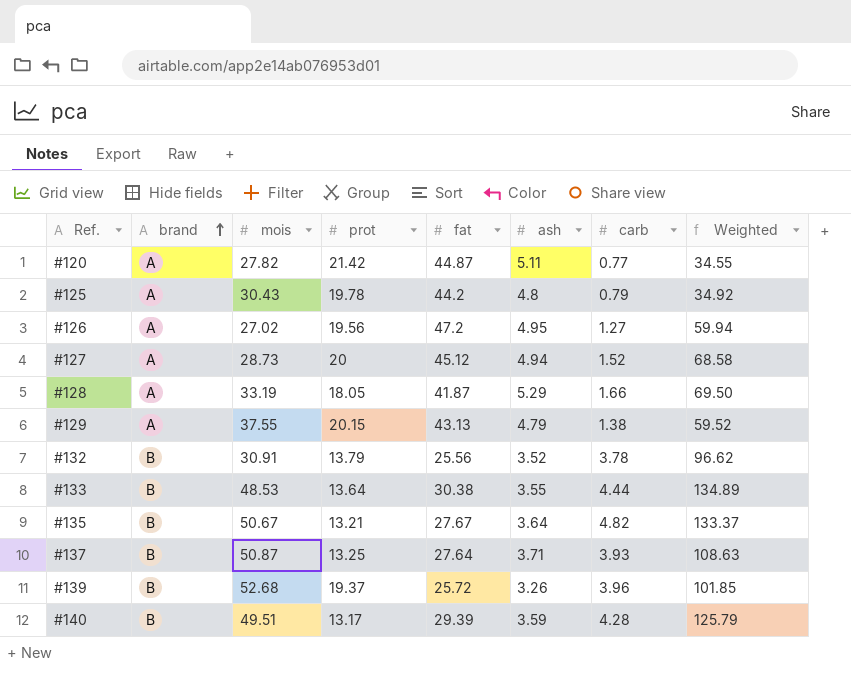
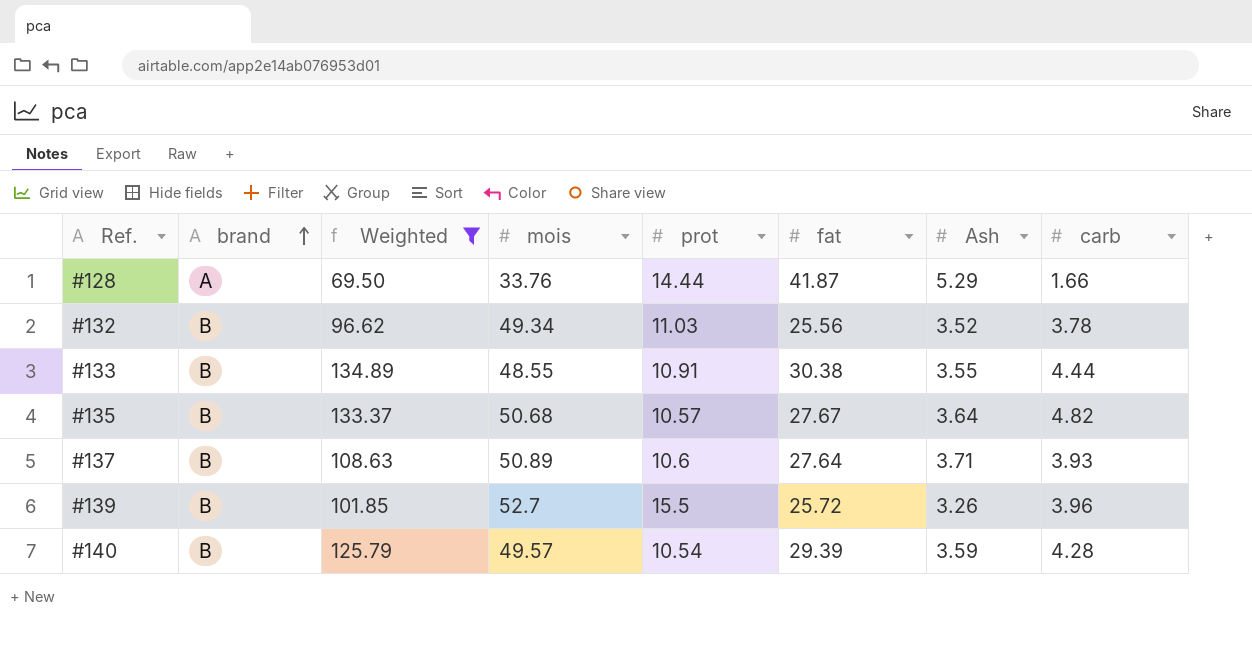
filter: none -> Weighted >= 69.50
column Weighted | position: 8 -> 3
column name: ash -> Ash
#128 | mois: 33.19 -> 33.76
#128 | prot: 18.05 -> 14.44
#132 | mois: 30.91 -> 49.34
#132 | prot: 13.79 -> 11.03
#133 | mois: 48.53 -> 48.55
#133 | prot: 13.64 -> 10.91
#135 | mois: 50.67 -> 50.68
#135 | prot: 13.21 -> 10.57
#137 | mois: 50.87 -> 50.89
#137 | prot: 13.25 -> 10.6
#139 | mois: 52.68 -> 52.7
#139 | prot: 19.37 -> 15.5
#140 | mois: 49.51 -> 49.57
#140 | prot: 13.17 -> 10.54

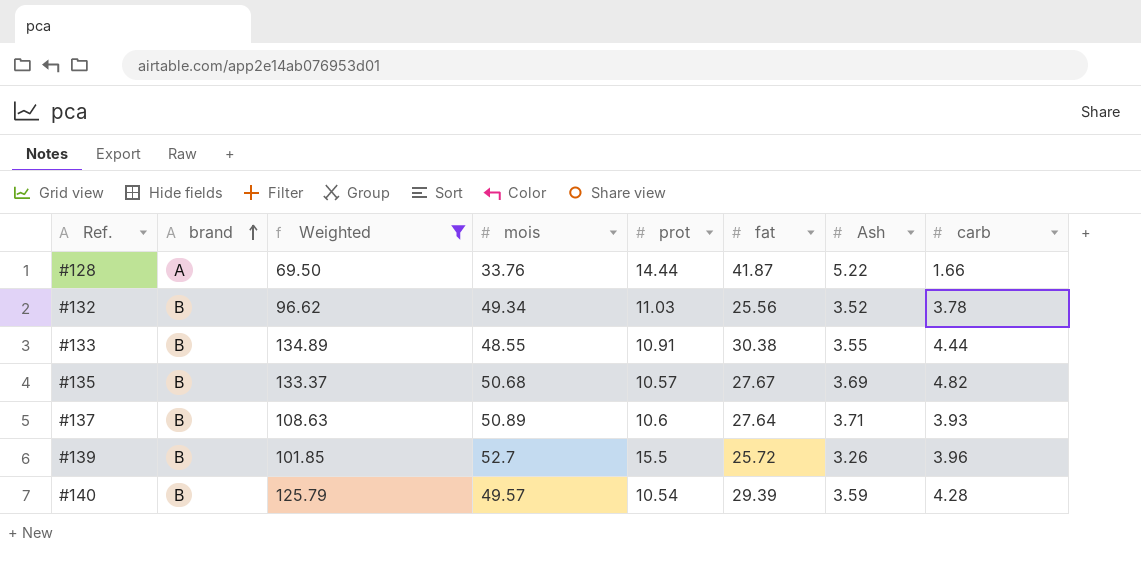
#128 | Ash: 5.29 -> 5.22
#135 | Ash: 3.64 -> 3.69

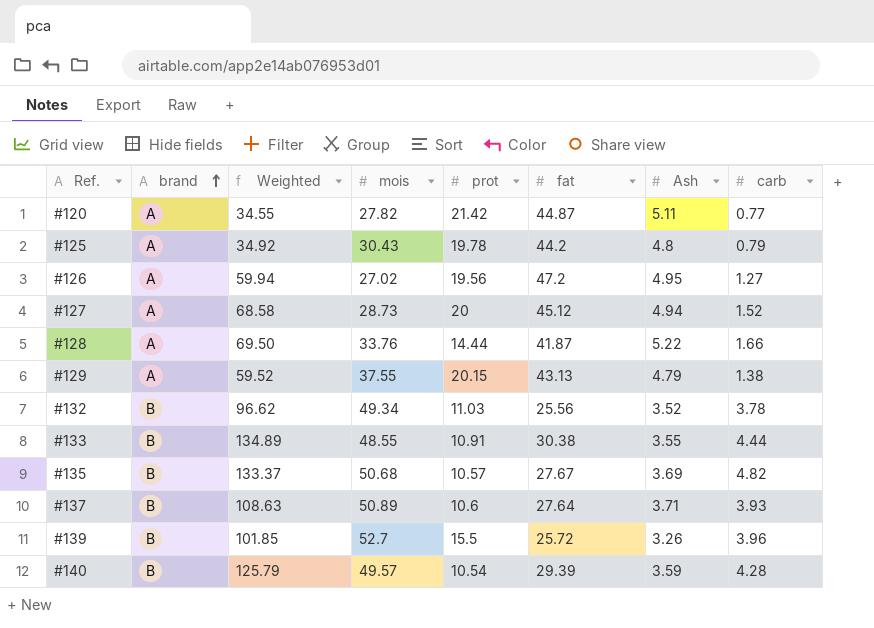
filter: Weighted >= 69.50 -> none

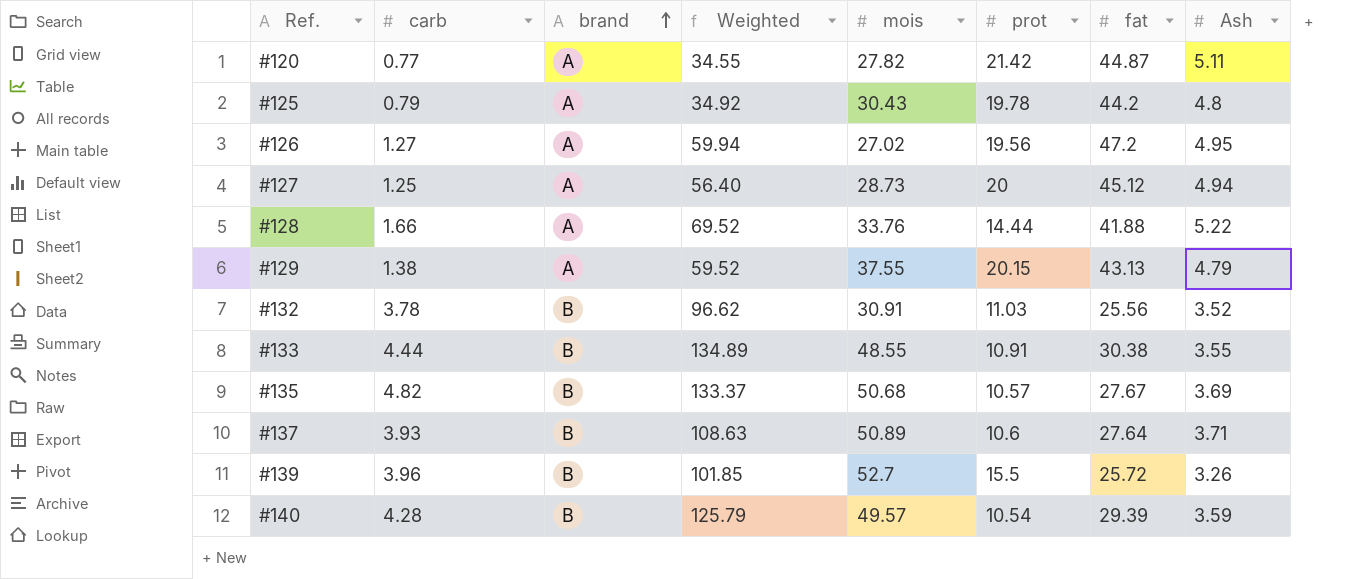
column carb | position: 8 -> 2
#127 | carb: 1.52 -> 1.25
#127 | Weighted: 68.58 -> 56.40
#128 | Weighted: 69.50 -> 69.52
#128 | fat: 41.87 -> 41.88
#132 | mois: 49.34 -> 30.91

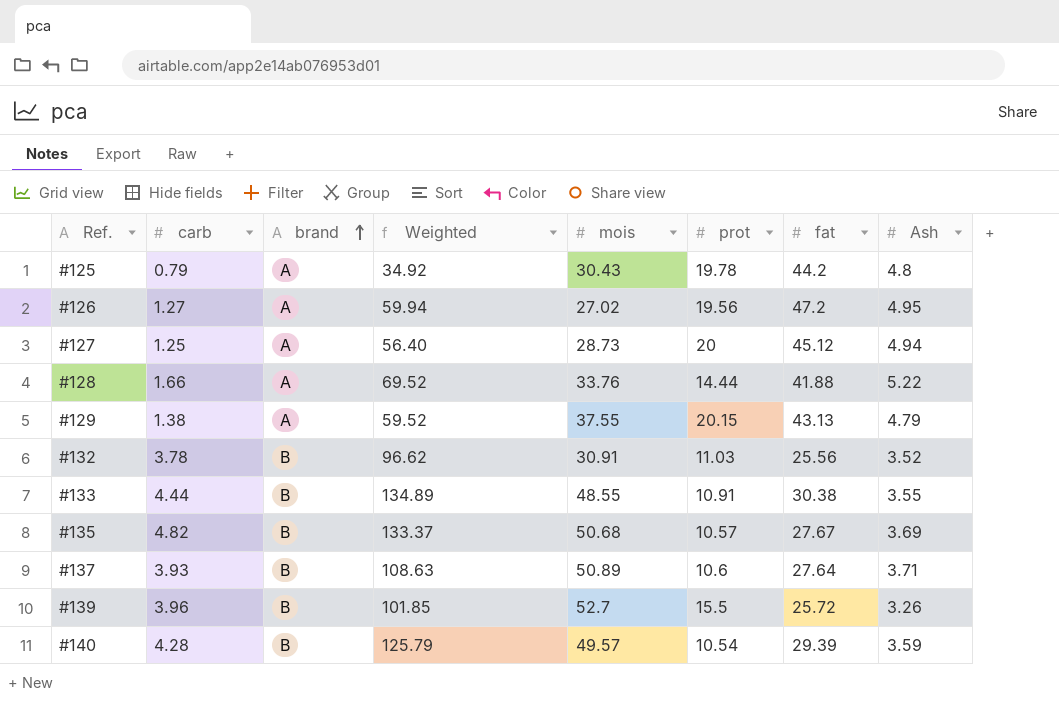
row #120: 0.77 | A | 34.55 | 27.82 | 21.42 | 44.87 | 5.11 -> none

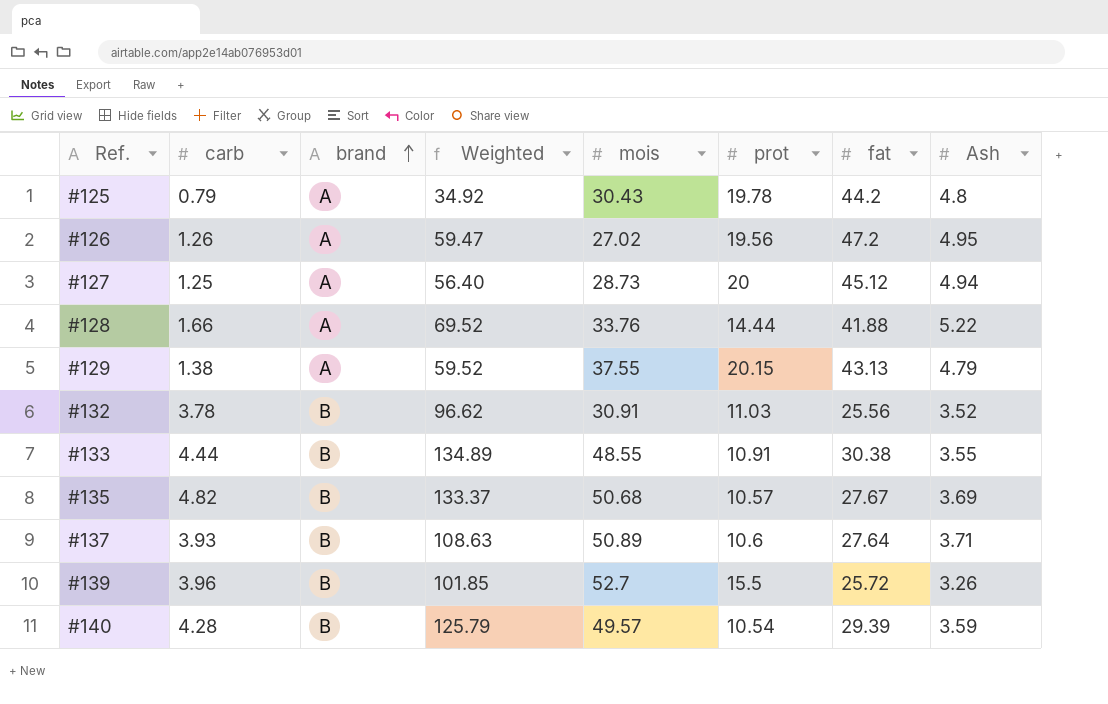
#126 | carb: 1.27 -> 1.26
#126 | Weighted: 59.94 -> 59.47

